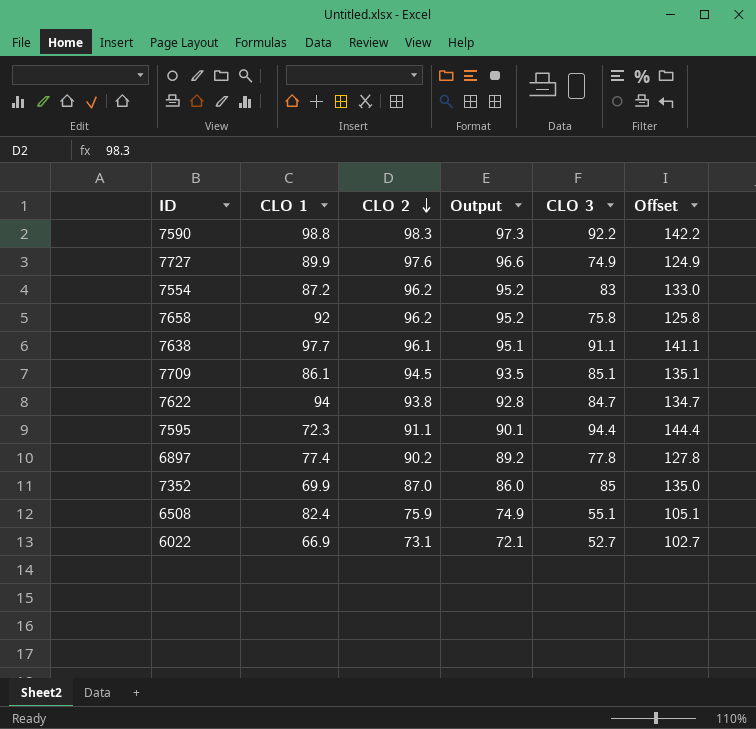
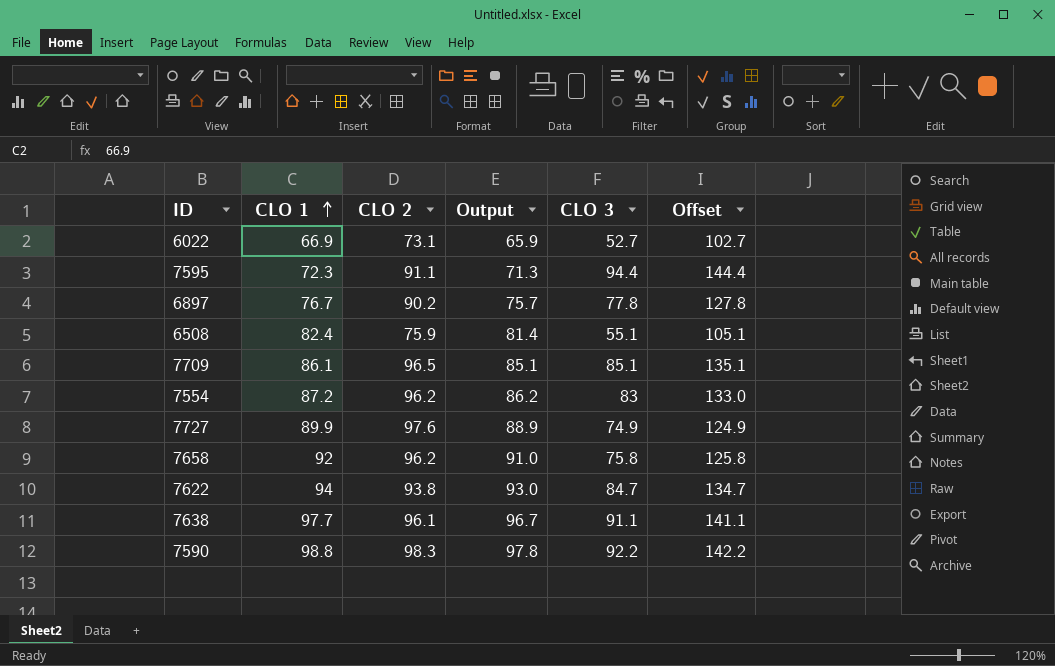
row order: CLO 2 descending -> CLO 1 ascending
column Output | formula: [CLO 2] - 1 -> [CLO 1] - 1
row 7352: 69.9 | 87.0 | 86.0 | 85 | 135.0 -> none
6897 | CLO 1: 77.4 -> 76.7
7709 | CLO 2: 94.5 -> 96.5

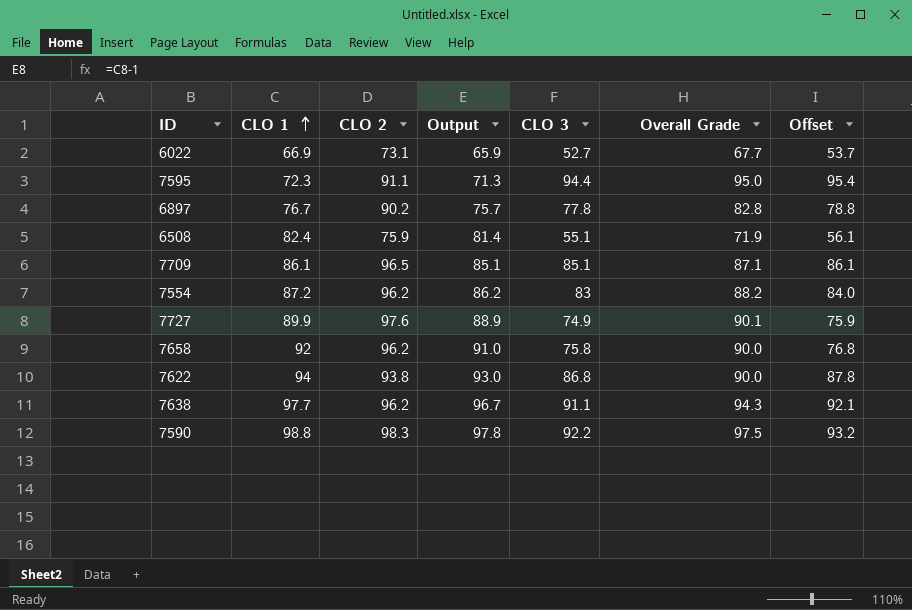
column Overall Grade | position: none -> 6
column Offset | formula: [CLO 3] + 50 -> [CLO 3] + 1
7622 | CLO 3: 84.7 -> 86.8
7638 | CLO 2: 96.1 -> 96.2

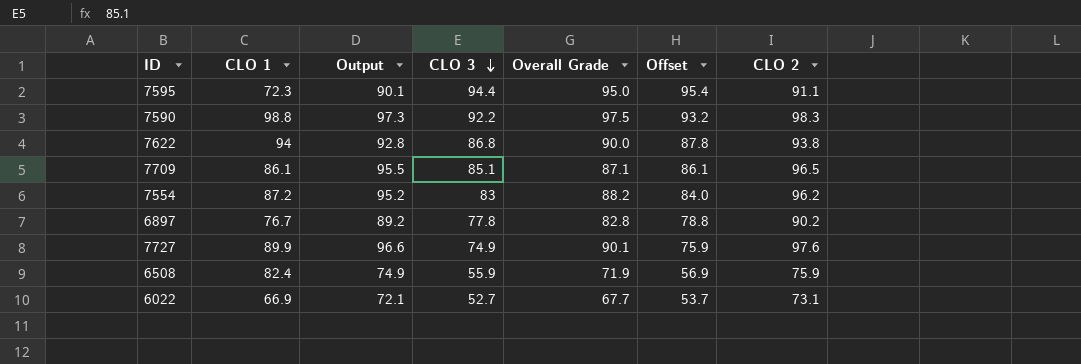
row order: CLO 1 ascending -> CLO 3 descending
column Output | formula: [CLO 1] - 1 -> [CLO 2] - 1
column CLO 2 | position: 3 -> 7
row 7658: 92 | 96.2 | 91.0 | 75.8 | 90.0 | 76.8 -> none
row 7638: 97.7 | 96.2 | 96.7 | 91.1 | 94.3 | 92.1 -> none
6508 | CLO 3: 55.1 -> 55.9
6508 | Offset: 56.1 -> 56.9

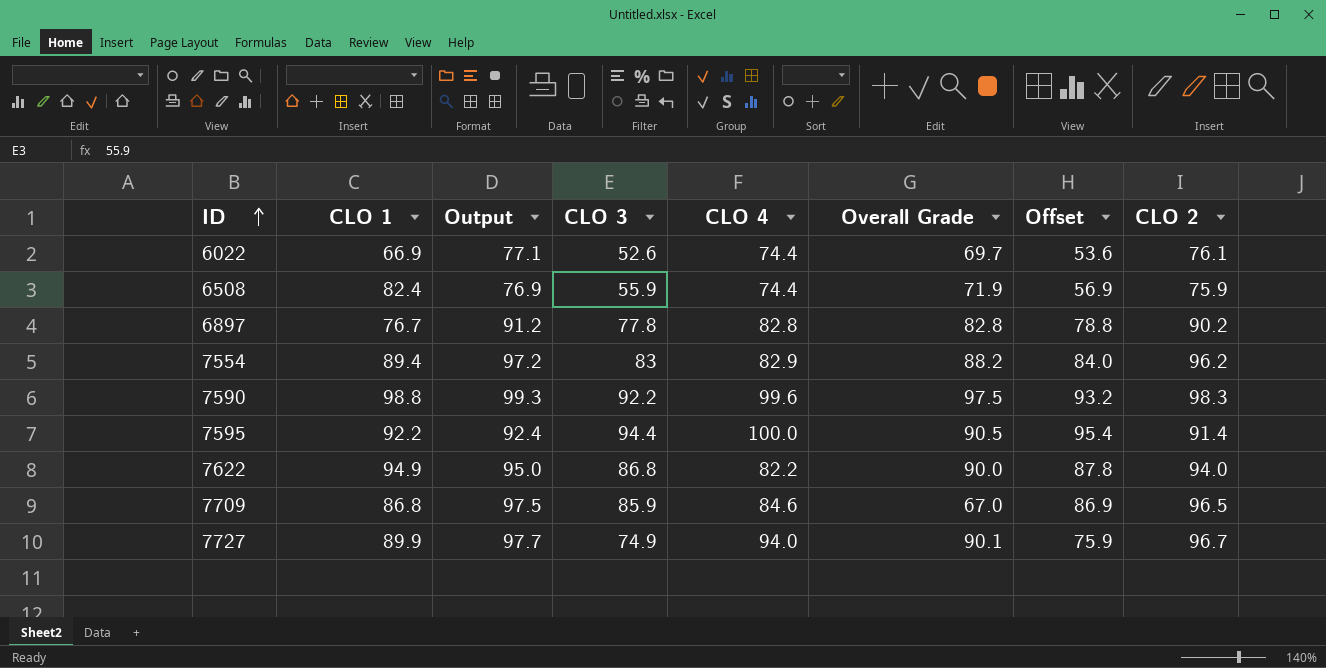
row order: CLO 3 descending -> ID ascending
column Output | formula: [CLO 2] - 1 -> [CLO 2] + 1
column CLO 4 | position: none -> 5
6022 | CLO 3: 52.7 -> 52.6
6022 | Overall Grade: 67.7 -> 69.7
6022 | Offset: 53.7 -> 53.6
6022 | CLO 2: 73.1 -> 76.1
7554 | CLO 1: 87.2 -> 89.4
7595 | CLO 1: 72.3 -> 92.2
7595 | Overall Grade: 95.0 -> 90.5
7595 | CLO 2: 91.1 -> 91.4
7622 | CLO 1: 94 -> 94.9
7622 | CLO 2: 93.8 -> 94.0
7709 | CLO 1: 86.1 -> 86.8
7709 | CLO 3: 85.1 -> 85.9
7709 | Overall Grade: 87.1 -> 67.0
7709 | Offset: 86.1 -> 86.9
7727 | CLO 2: 97.6 -> 96.7

